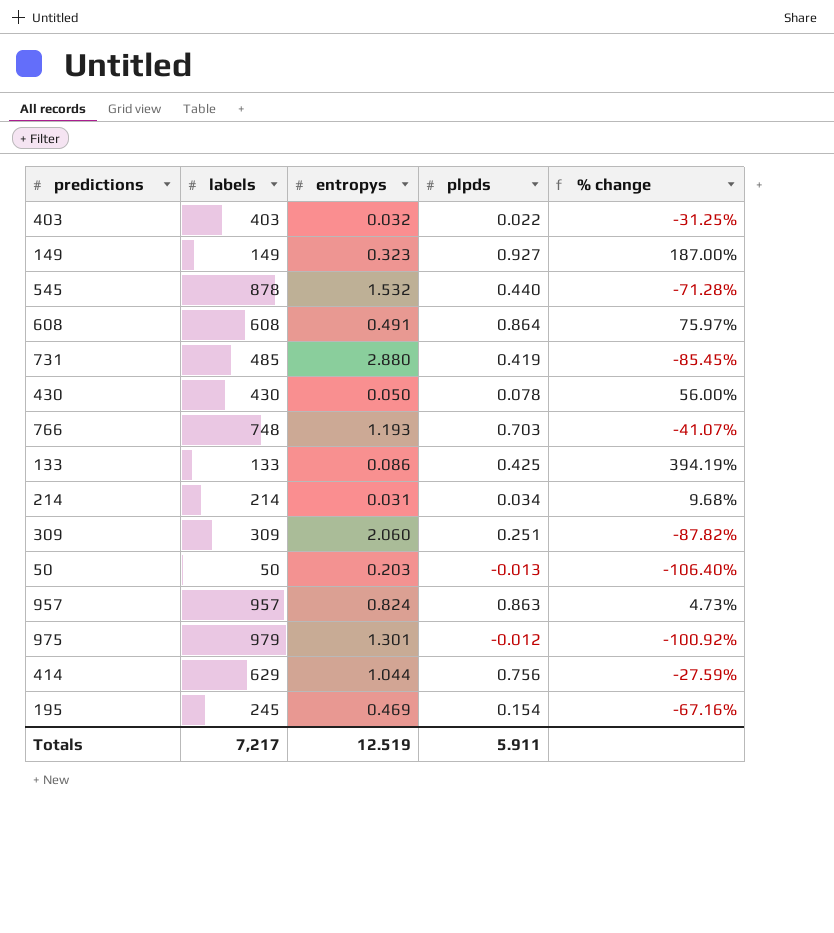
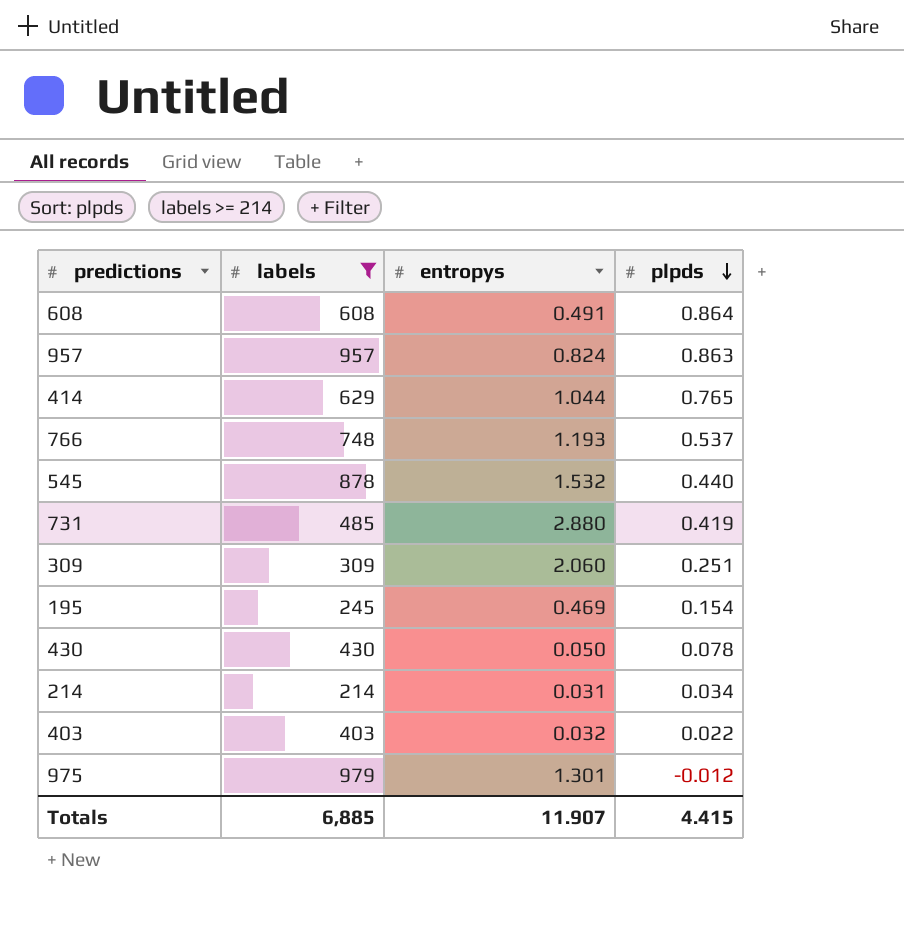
filter: none -> labels >= 214
row order: none -> plpds descending
column % change | formula: ([plpds] - [entropys]) / [entropys] -> none
414 | plpds: 0.756 -> 0.765
766 | plpds: 0.703 -> 0.537
Totals | labels: 7,217 -> 6,885
Totals | entropys: 12.519 -> 11.907
Totals | plpds: 5.911 -> 4.415

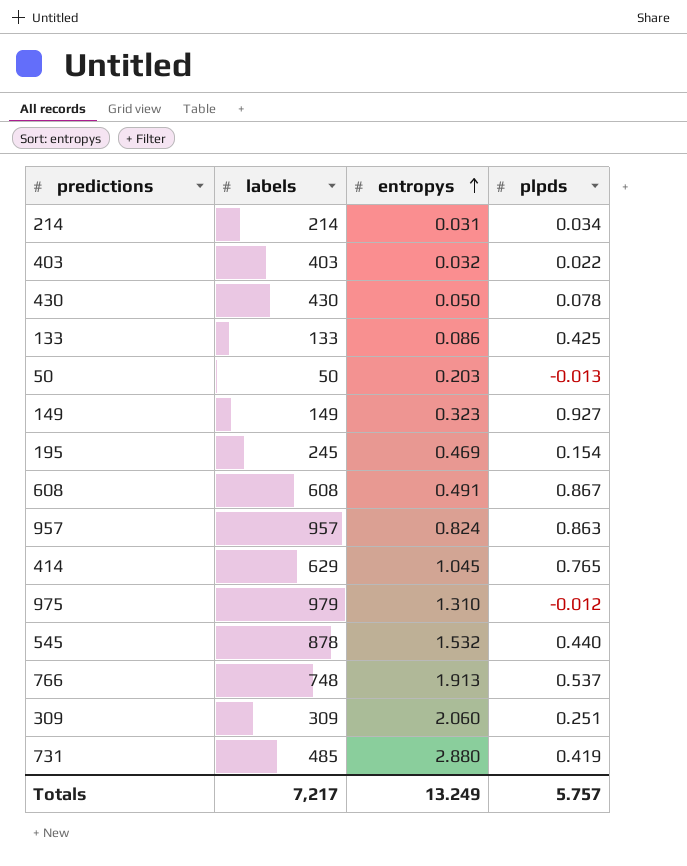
filter: labels >= 214 -> none
row order: plpds descending -> entropys ascending
608 | plpds: 0.864 -> 0.867
414 | entropys: 1.044 -> 1.045
975 | entropys: 1.301 -> 1.310
766 | entropys: 1.193 -> 1.913
Totals | labels: 6,885 -> 7,217
Totals | entropys: 11.907 -> 13.249
Totals | plpds: 4.415 -> 5.757

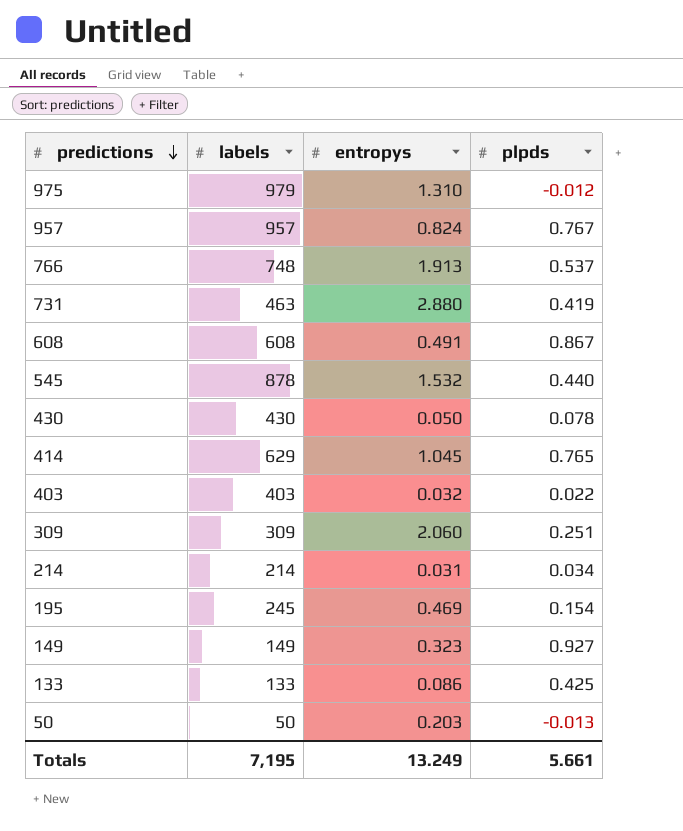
row order: entropys ascending -> predictions descending
957 | plpds: 0.863 -> 0.767
731 | labels: 485 -> 463
Totals | labels: 7,217 -> 7,195
Totals | plpds: 5.757 -> 5.661

